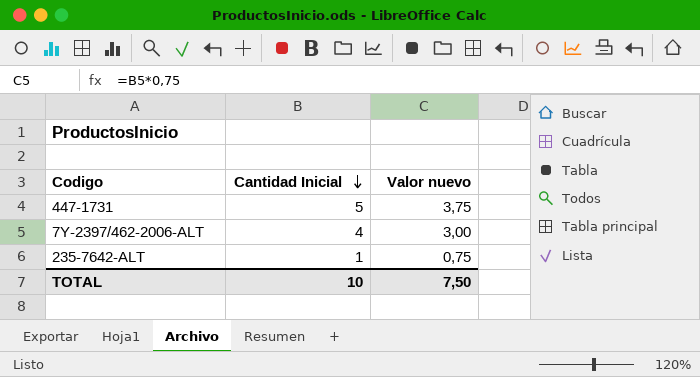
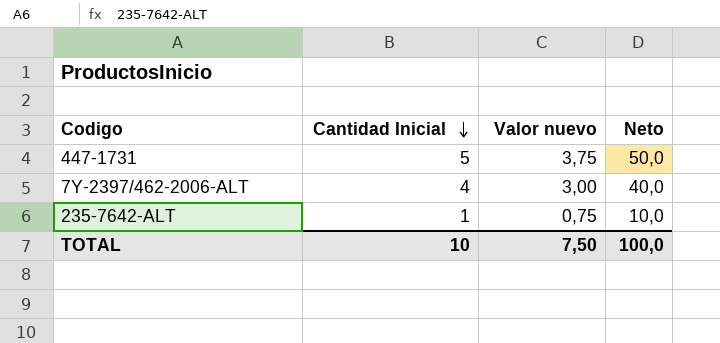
column Neto | formula: none -> [Cantidad Inicial] * 10

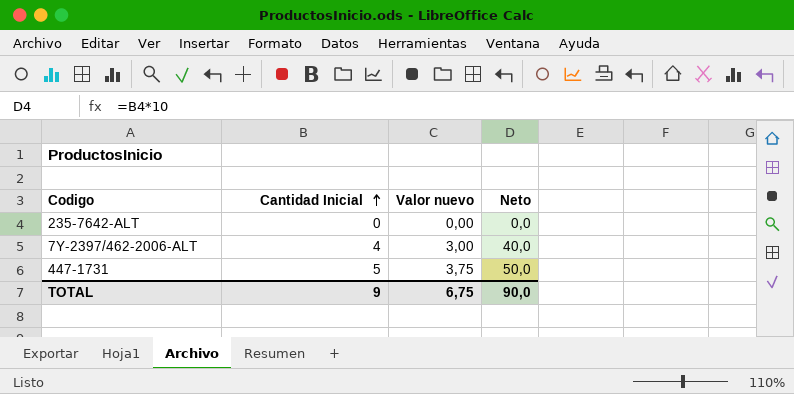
row order: Cantidad Inicial descending -> Cantidad Inicial ascending
235-7642-ALT | Cantidad Inicial: 1 -> 0
235-7642-ALT | Valor nuevo: 0,75 -> 0,00
235-7642-ALT | Neto: 10,0 -> 0,0
TOTAL | Cantidad Inicial: 10 -> 9
TOTAL | Valor nuevo: 7,50 -> 6,75
TOTAL | Neto: 100,0 -> 90,0

